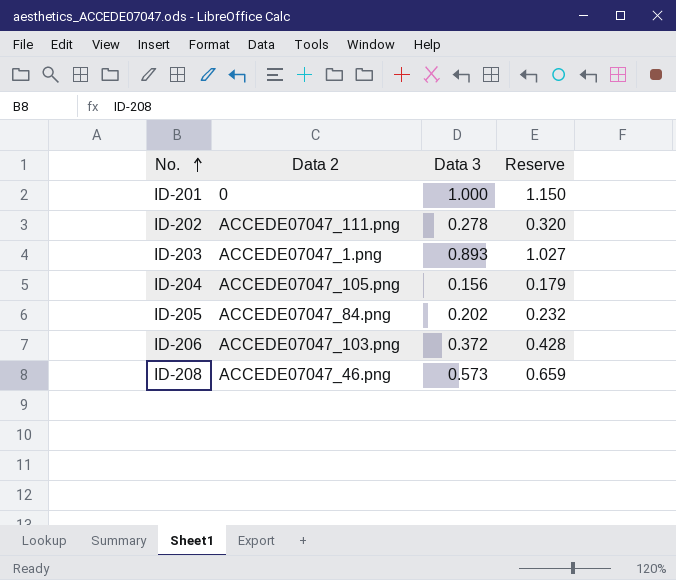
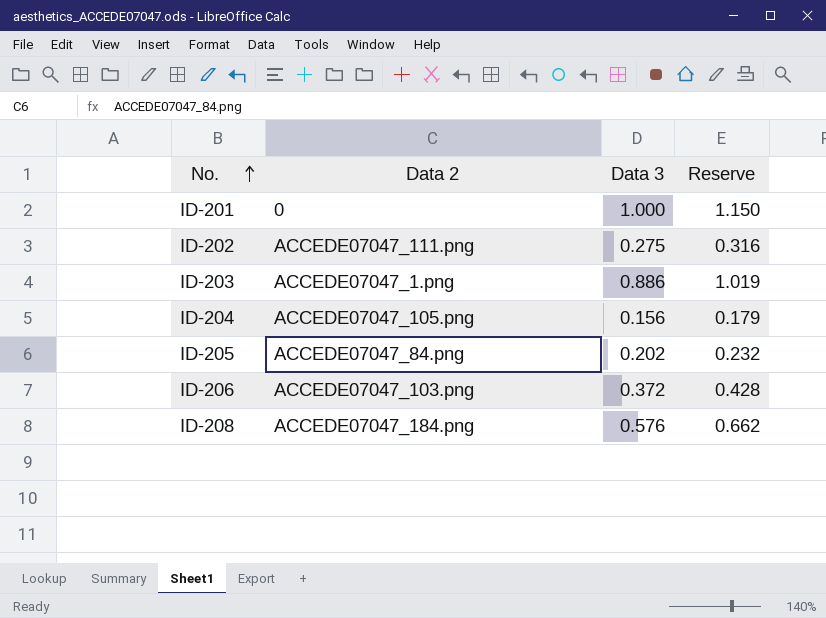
ID-202 | Data 3: 0.278 -> 0.275
ID-202 | Reserve: 0.320 -> 0.316
ID-203 | Data 3: 0.893 -> 0.886
ID-203 | Reserve: 1.027 -> 1.019
ID-208 | Data 2: ACCEDE07047_46.png -> ACCEDE07047_184.png
ID-208 | Data 3: 0.573 -> 0.576
ID-208 | Reserve: 0.659 -> 0.662

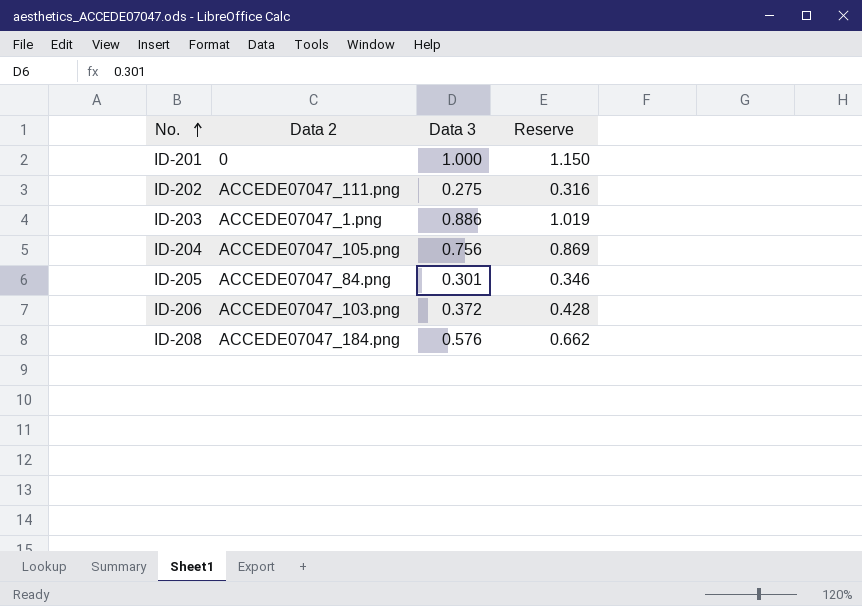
ID-204 | Data 3: 0.156 -> 0.756
ID-204 | Reserve: 0.179 -> 0.869
ID-205 | Data 3: 0.202 -> 0.301
ID-205 | Reserve: 0.232 -> 0.346

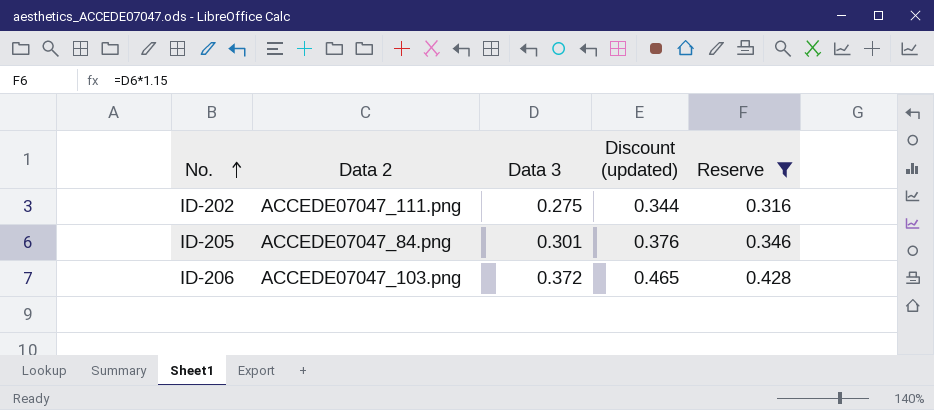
filter: none -> Reserve <= 0.428
column Discount (updated) | formula: none -> [Data 3] * 1.25

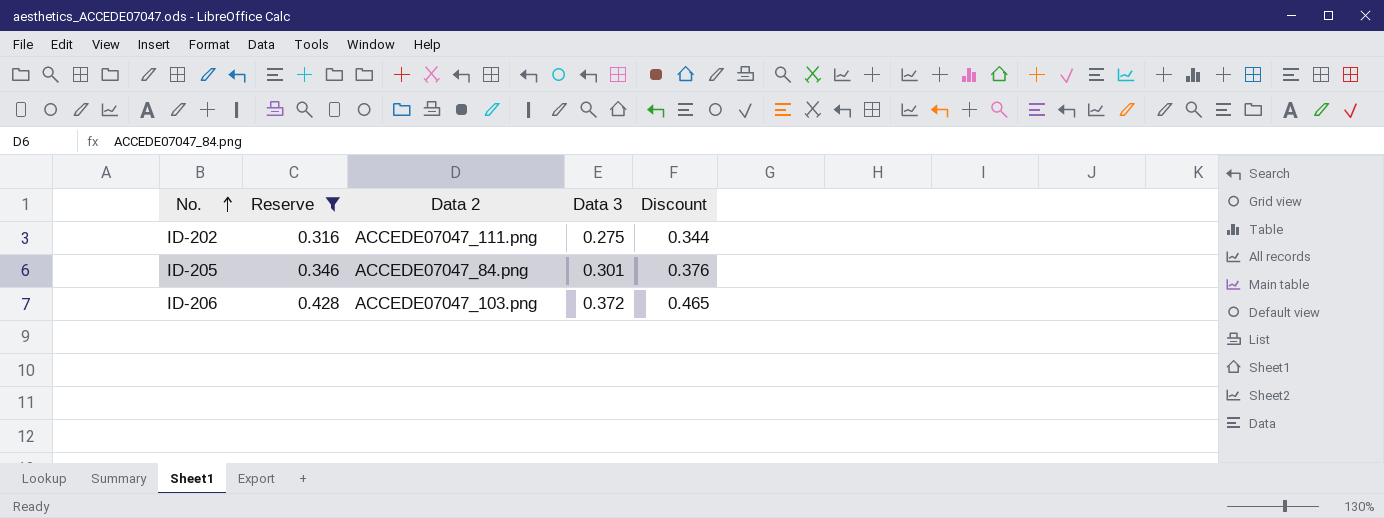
column Reserve | position: 5 -> 2
column name: Discount (updated) -> Discount

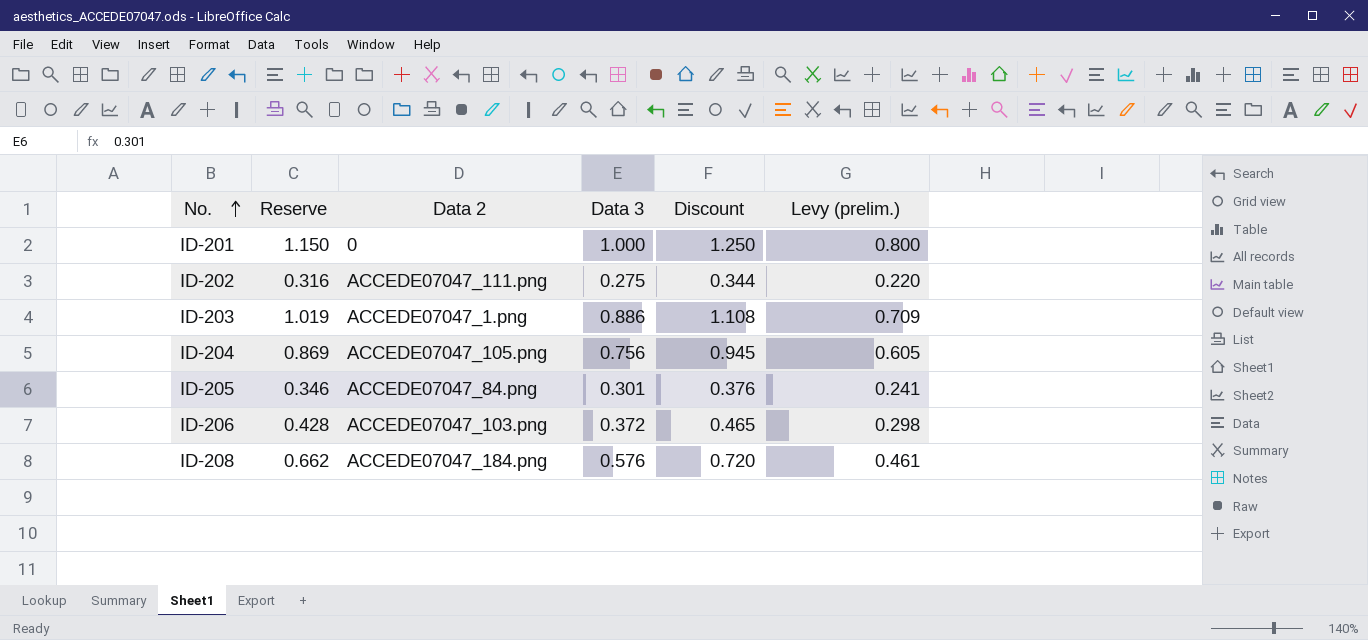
filter: Reserve <= 0.428 -> none
column Levy (prelim.) | formula: none -> [Data 3] * 0.8

